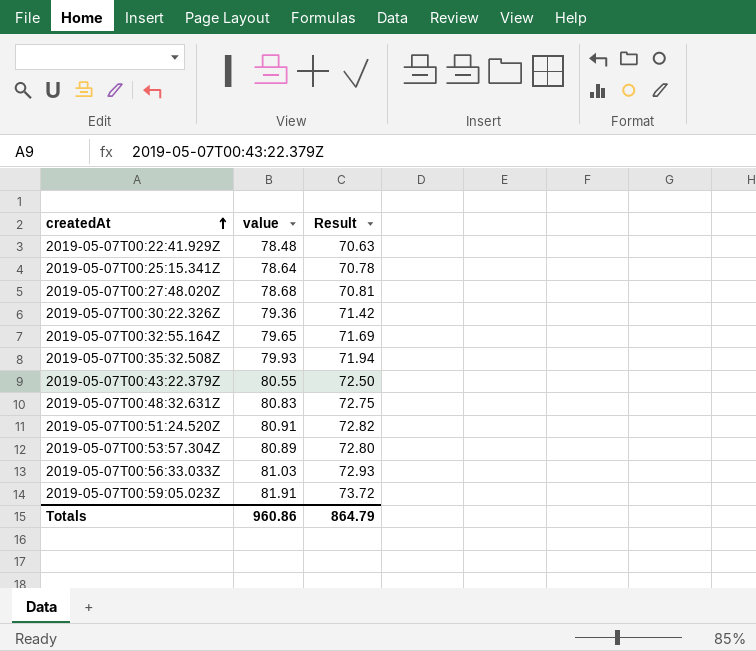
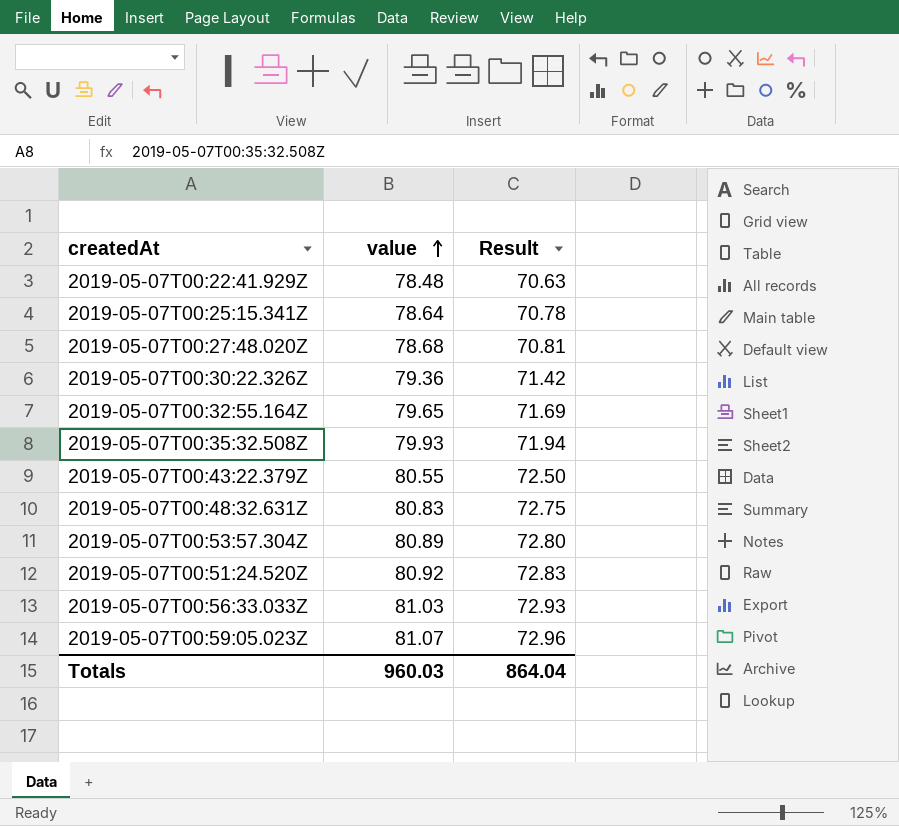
row order: createdAt ascending -> value ascending
2019-05-07T00:51:24.520Z | value: 80.91 -> 80.92
2019-05-07T00:51:24.520Z | Result: 72.82 -> 72.83
2019-05-07T00:59:05.023Z | value: 81.91 -> 81.07
2019-05-07T00:59:05.023Z | Result: 73.72 -> 72.96
Totals | value: 960.86 -> 960.03
Totals | Result: 864.79 -> 864.04

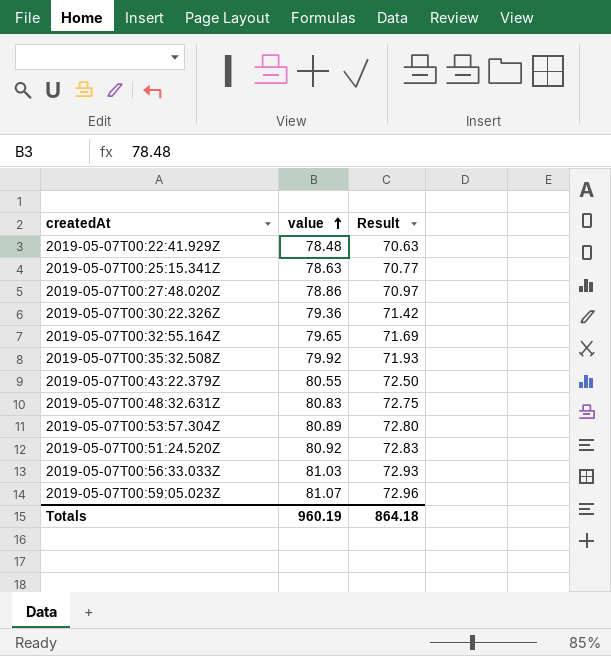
2019-05-07T00:25:15.341Z | value: 78.64 -> 78.63
2019-05-07T00:25:15.341Z | Result: 70.78 -> 70.77
2019-05-07T00:27:48.020Z | value: 78.68 -> 78.86
2019-05-07T00:27:48.020Z | Result: 70.81 -> 70.97
2019-05-07T00:35:32.508Z | value: 79.93 -> 79.92
2019-05-07T00:35:32.508Z | Result: 71.94 -> 71.93
Totals | value: 960.03 -> 960.19
Totals | Result: 864.04 -> 864.18

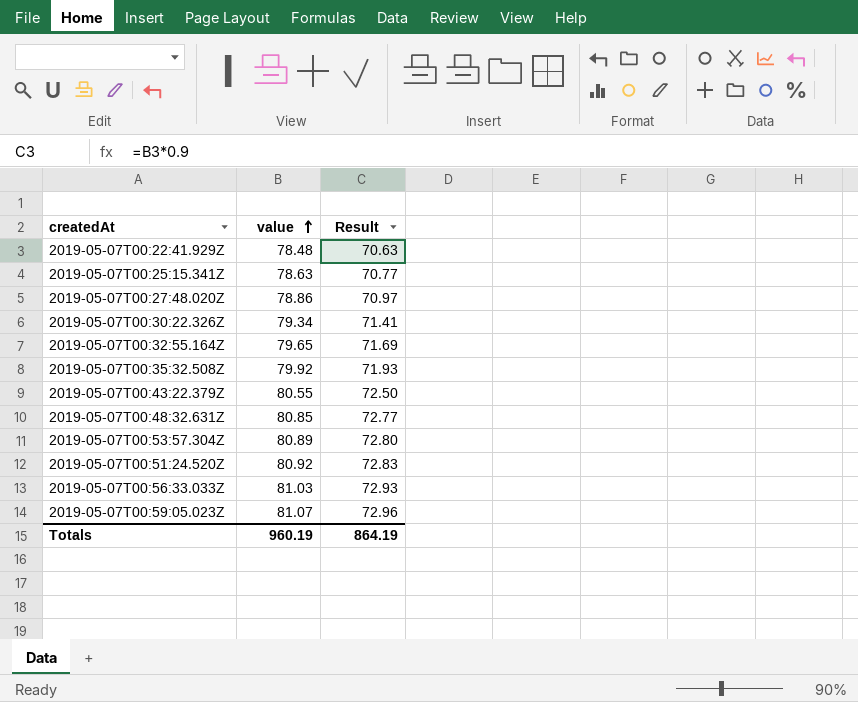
2019-05-07T00:30:22.326Z | value: 79.36 -> 79.34
2019-05-07T00:30:22.326Z | Result: 71.42 -> 71.41
2019-05-07T00:48:32.631Z | value: 80.83 -> 80.85
2019-05-07T00:48:32.631Z | Result: 72.75 -> 72.77
Totals | Result: 864.18 -> 864.19

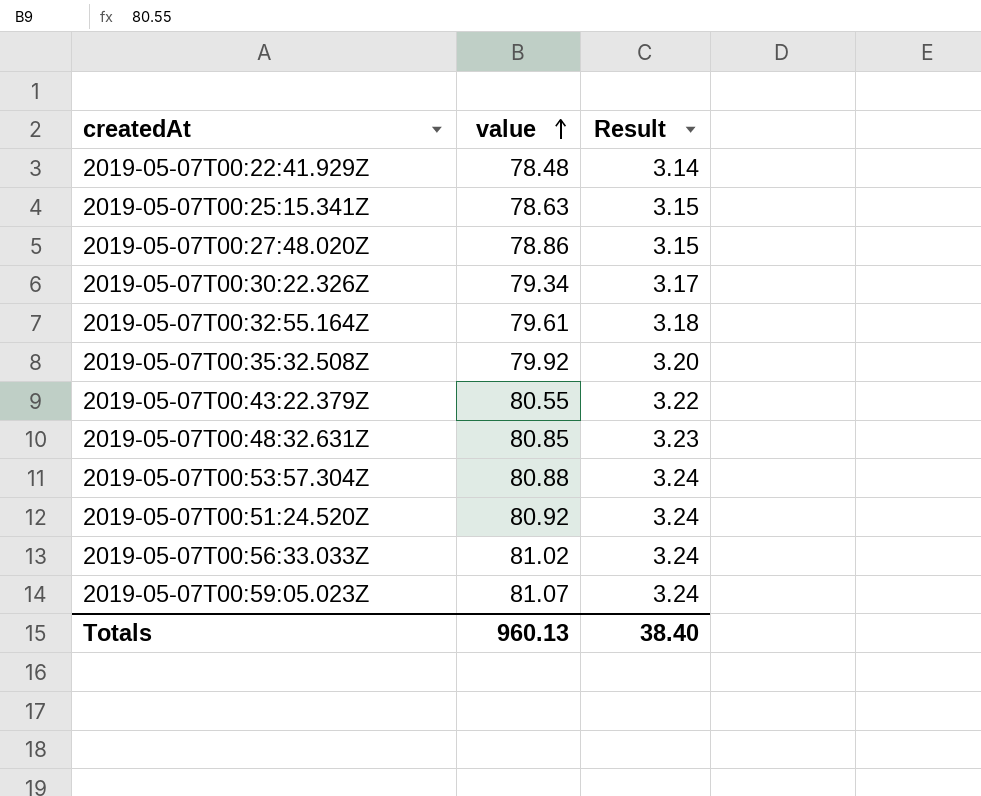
column Result | formula: [value] * 0.9 -> [value] * 0.04
2019-05-07T00:32:55.164Z | value: 79.65 -> 79.61
2019-05-07T00:53:57.304Z | value: 80.89 -> 80.88
2019-05-07T00:56:33.033Z | value: 81.03 -> 81.02
Totals | value: 960.19 -> 960.13
Totals | Result: 864.19 -> 38.40

